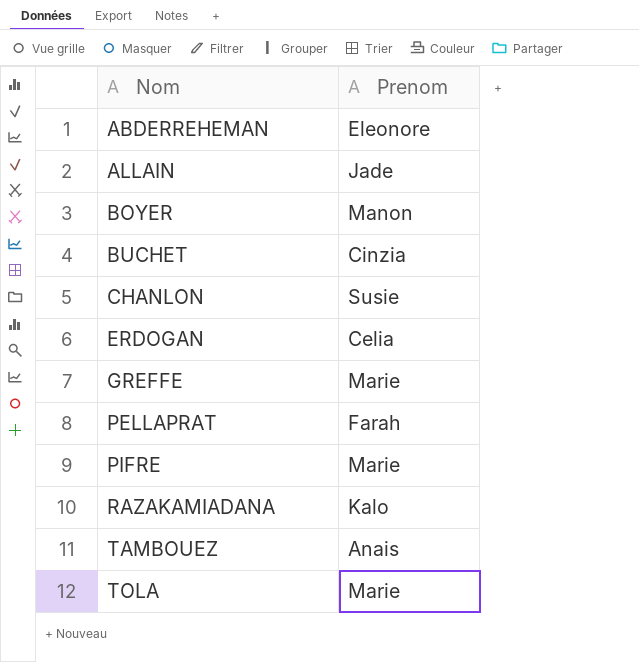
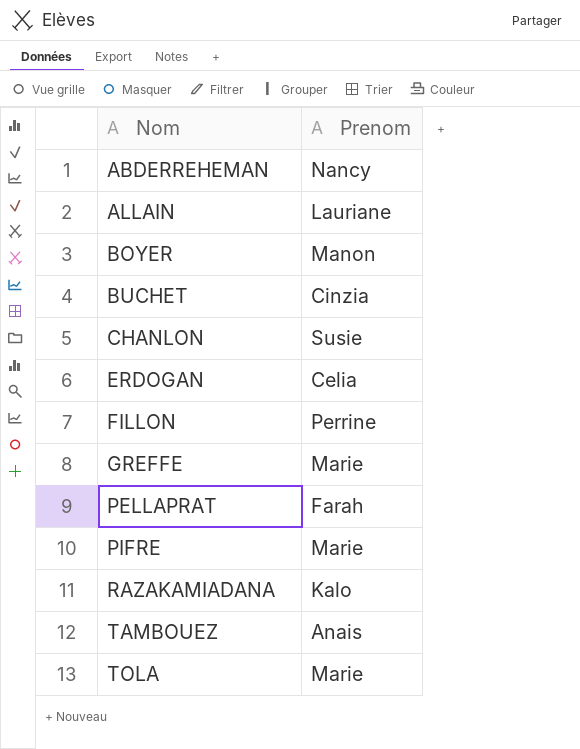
ABDERREHEMAN | Prenom: Eleonore -> Nancy
ALLAIN | Prenom: Jade -> Lauriane
row FILLON: none -> Perrine

